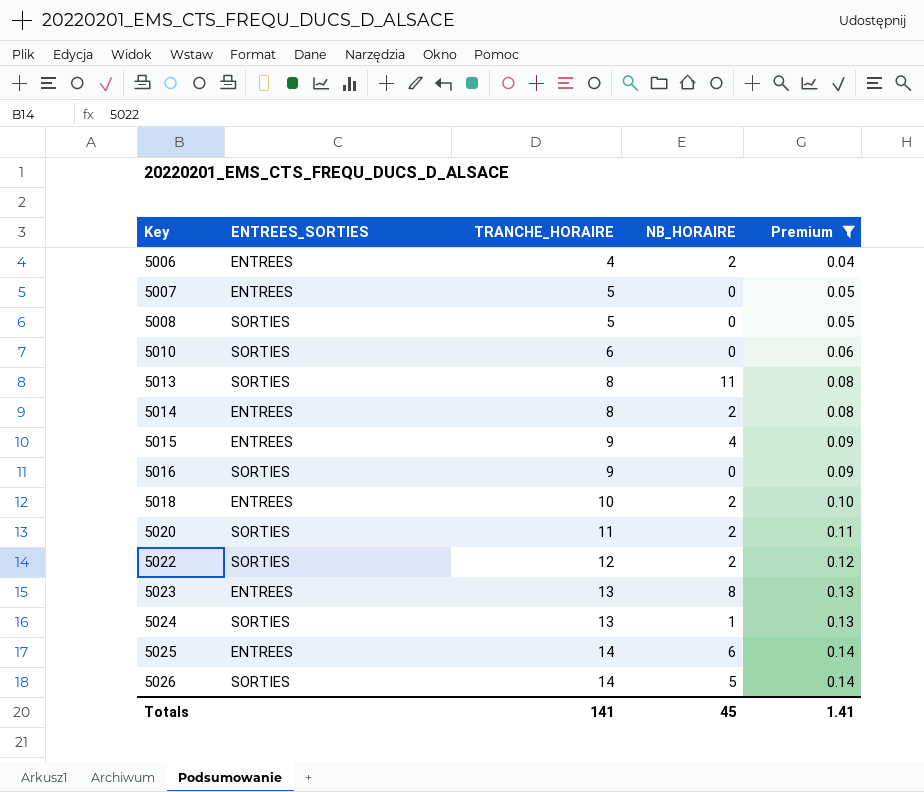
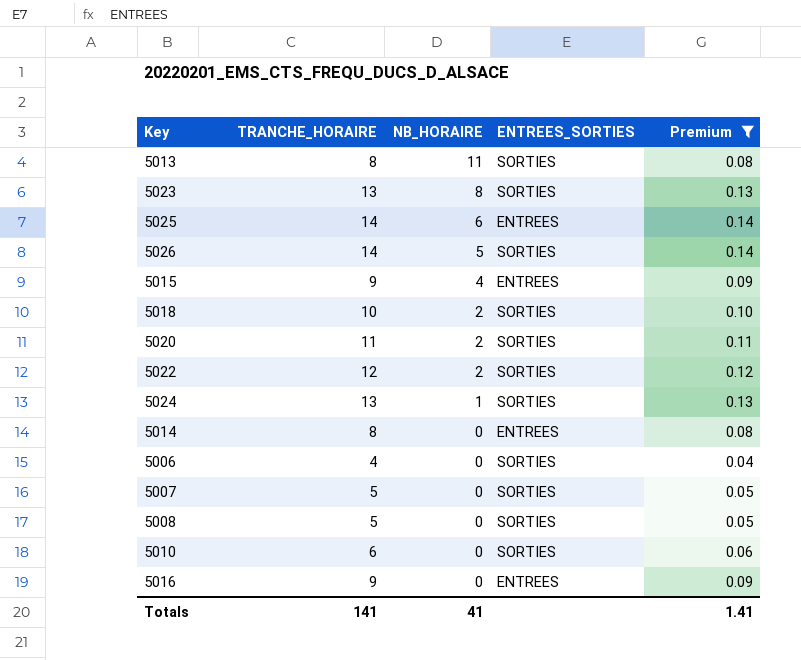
row order: Key ascending -> NB_HORAIRE descending
column ENTREES_SORTIES | position: 2 -> 4
5023 | ENTREES_SORTIES: ENTREES -> SORTIES
5018 | ENTREES_SORTIES: ENTREES -> SORTIES
5014 | NB_HORAIRE: 2 -> 0
5006 | NB_HORAIRE: 2 -> 0
5006 | ENTREES_SORTIES: ENTREES -> SORTIES
5007 | ENTREES_SORTIES: ENTREES -> SORTIES
5016 | ENTREES_SORTIES: SORTIES -> ENTREES
Totals | NB_HORAIRE: 45 -> 41

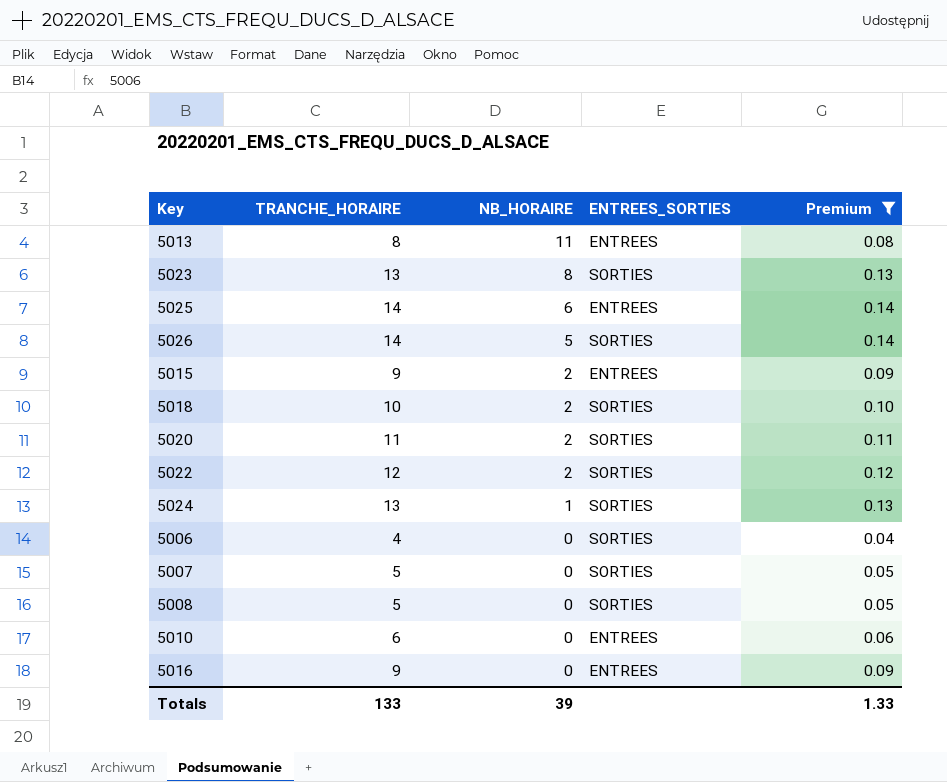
row 5014: 8 | 0 | ENTREES | 0.08 -> none
5013 | ENTREES_SORTIES: SORTIES -> ENTREES
5015 | NB_HORAIRE: 4 -> 2
5010 | ENTREES_SORTIES: SORTIES -> ENTREES
Totals | TRANCHE_HORAIRE: 141 -> 133
Totals | NB_HORAIRE: 41 -> 39
Totals | Premium: 1.41 -> 1.33

